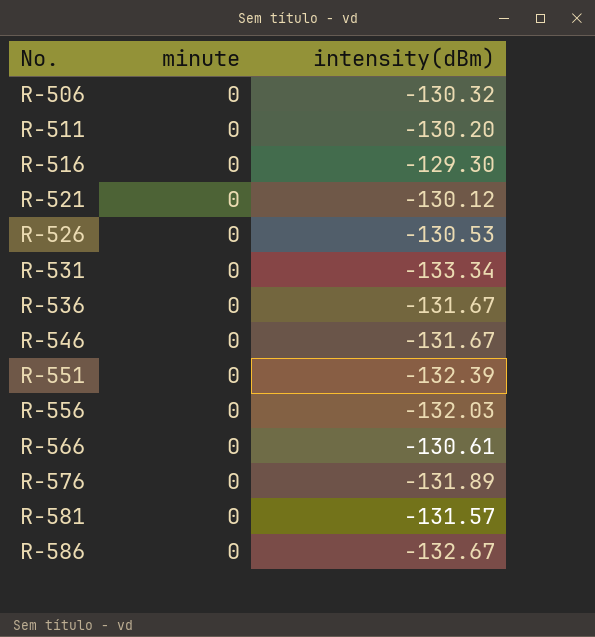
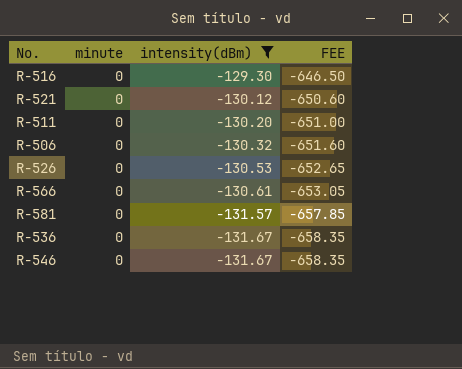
filter: none -> intensity(dBm) >= -131.67
row order: No. ascending -> intensity(dBm) descending
column FEE | formula: none -> [intensity(dBm)] * 5

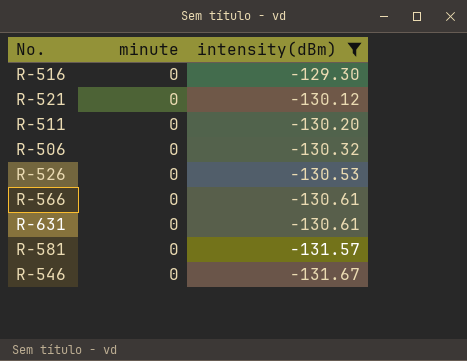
column FEE | formula: [intensity(dBm)] * 5 -> none
row R-536: 0 | -131.67 | -658.35 -> none
row R-631: none -> 0 | -130.61

